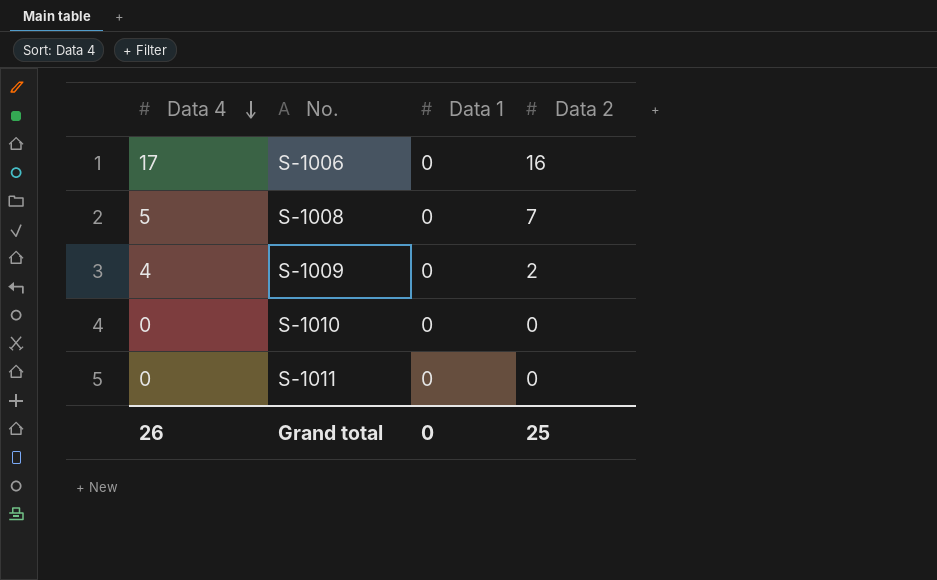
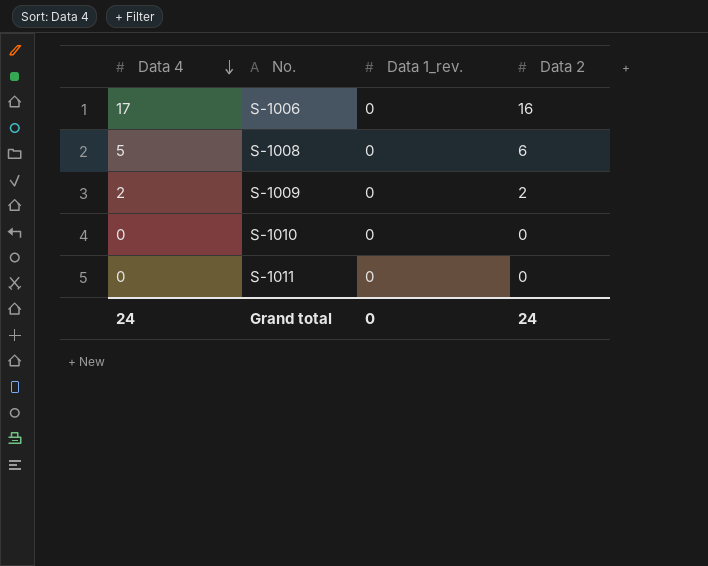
column name: Data 1 -> Data 1_rev.
S-1008 | Data 2: 7 -> 6
S-1009 | Data 4: 4 -> 2
Grand total | Data 4: 26 -> 24
Grand total | Data 2: 25 -> 24

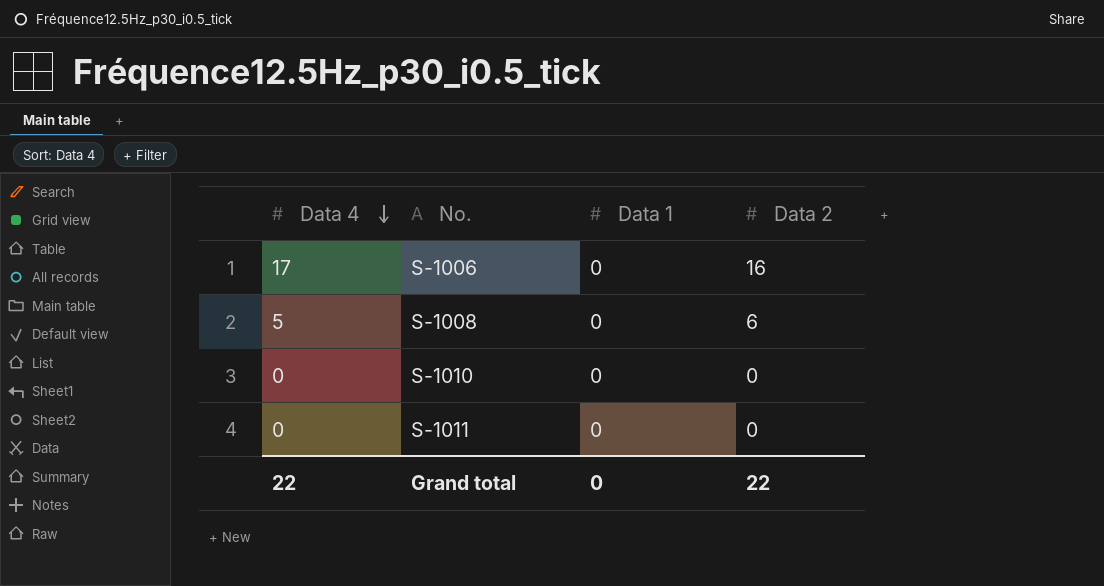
column name: Data 1_rev. -> Data 1
row S-1009: 2 | 0 | 2 -> none
Grand total | Data 4: 24 -> 22
Grand total | Data 2: 24 -> 22

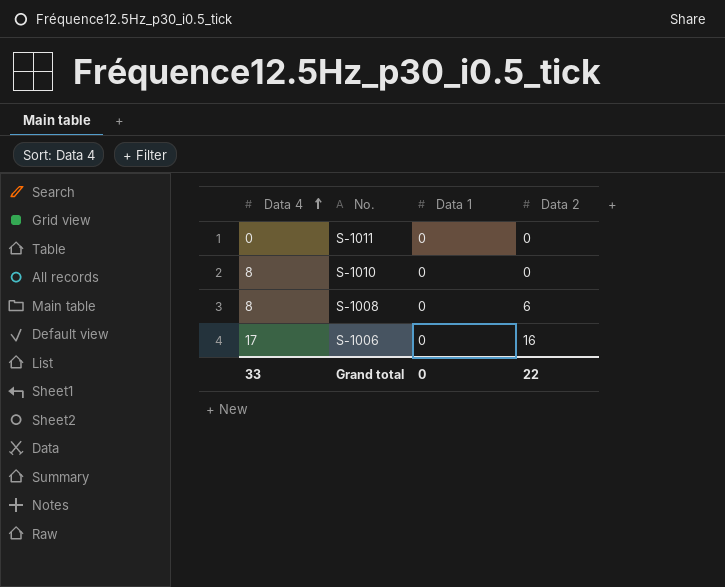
row order: Data 4 descending -> Data 4 ascending
S-1010 | Data 4: 0 -> 8
S-1008 | Data 4: 5 -> 8
Grand total | Data 4: 22 -> 33

